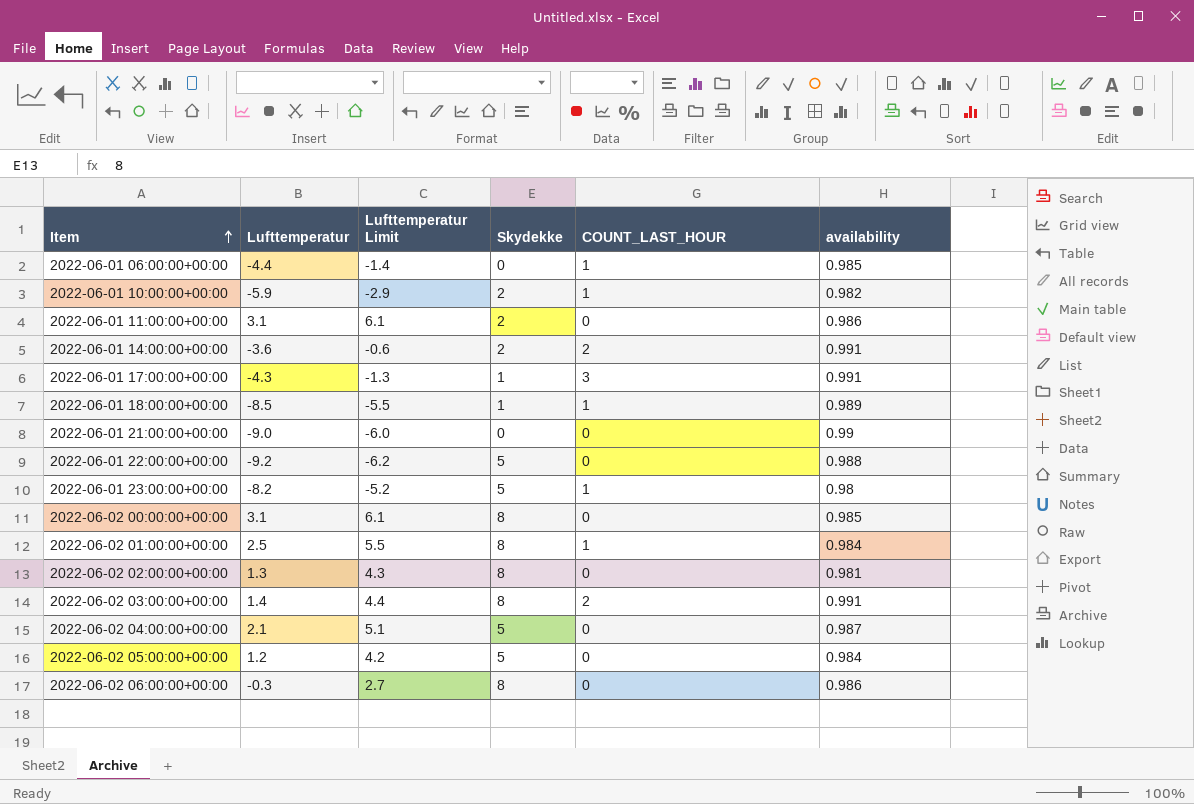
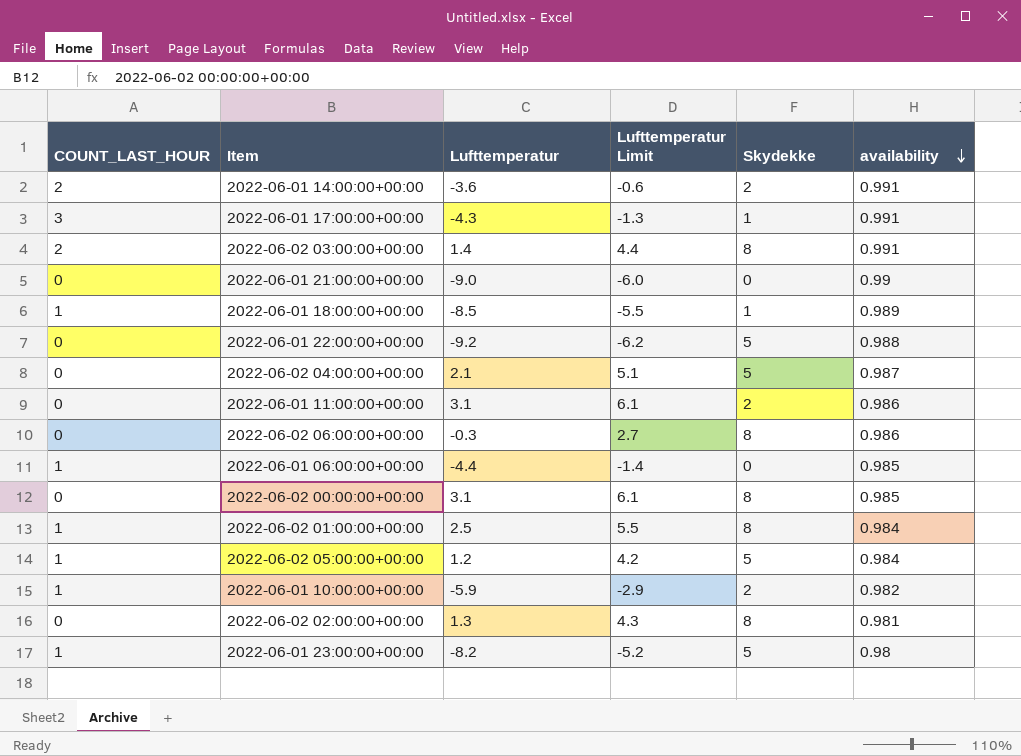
row order: Item ascending -> availability descending
column COUNT_LAST_HOUR | position: 5 -> 1
2022-06-02 05:00:00+00:00 | COUNT_LAST_HOUR: 0 -> 1

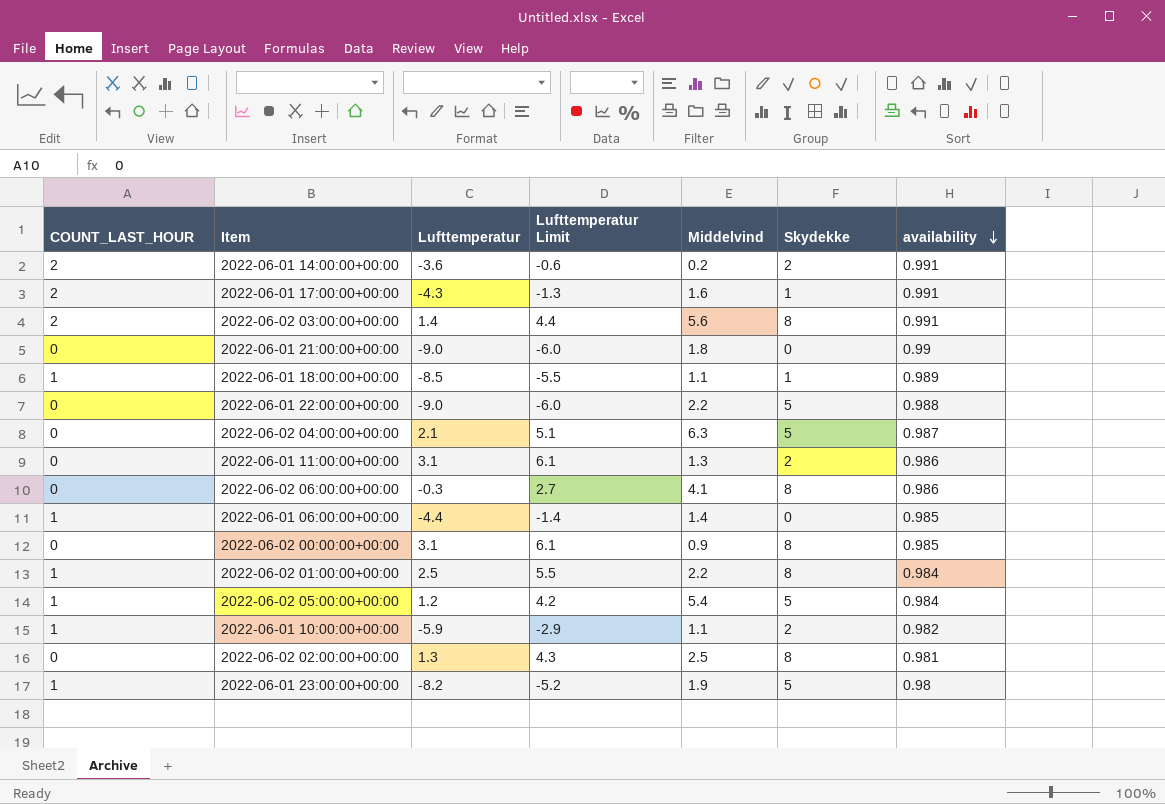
column Middelvind | position: none -> 5
2022-06-01 17:00:00+00:00 | COUNT_LAST_HOUR: 3 -> 2
2022-06-01 22:00:00+00:00 | Lufttemperatur: -9.2 -> -9.0
2022-06-01 22:00:00+00:00 | Lufttemperatur Limit: -6.2 -> -6.0

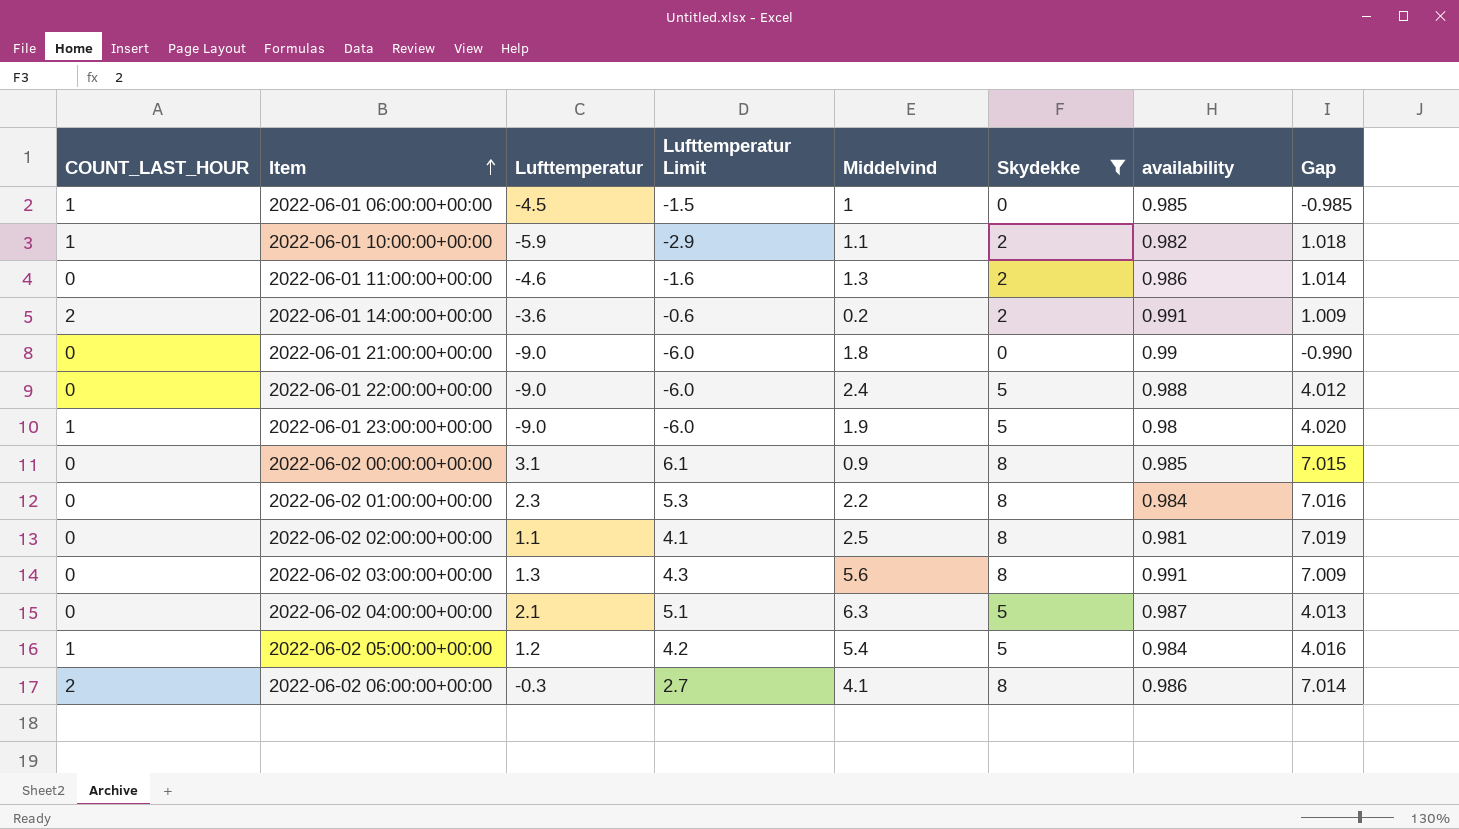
filter: none -> Skydekke != 1
row order: availability descending -> Item ascending
column Gap | formula: none -> [Skydekke] - [availability]
2022-06-01 06:00:00+00:00 | Lufttemperatur: -4.4 -> -4.5
2022-06-01 06:00:00+00:00 | Lufttemperatur Limit: -1.4 -> -1.5
2022-06-01 06:00:00+00:00 | Middelvind: 1.4 -> 1
2022-06-01 11:00:00+00:00 | Lufttemperatur: 3.1 -> -4.6
2022-06-01 11:00:00+00:00 | Lufttemperatur Limit: 6.1 -> -1.6
2022-06-01 22:00:00+00:00 | Middelvind: 2.2 -> 2.4
2022-06-01 23:00:00+00:00 | Lufttemperatur: -8.2 -> -9.0
2022-06-01 23:00:00+00:00 | Lufttemperatur Limit: -5.2 -> -6.0
2022-06-02 01:00:00+00:00 | COUNT_LAST_HOUR: 1 -> 0
2022-06-02 01:00:00+00:00 | Lufttemperatur: 2.5 -> 2.3
2022-06-02 01:00:00+00:00 | Lufttemperatur Limit: 5.5 -> 5.3
2022-06-02 02:00:00+00:00 | Lufttemperatur: 1.3 -> 1.1
2022-06-02 02:00:00+00:00 | Lufttemperatur Limit: 4.3 -> 4.1
2022-06-02 03:00:00+00:00 | COUNT_LAST_HOUR: 2 -> 0
2022-06-02 03:00:00+00:00 | Lufttemperatur: 1.4 -> 1.3
2022-06-02 03:00:00+00:00 | Lufttemperatur Limit: 4.4 -> 4.3
2022-06-02 06:00:00+00:00 | COUNT_LAST_HOUR: 0 -> 2

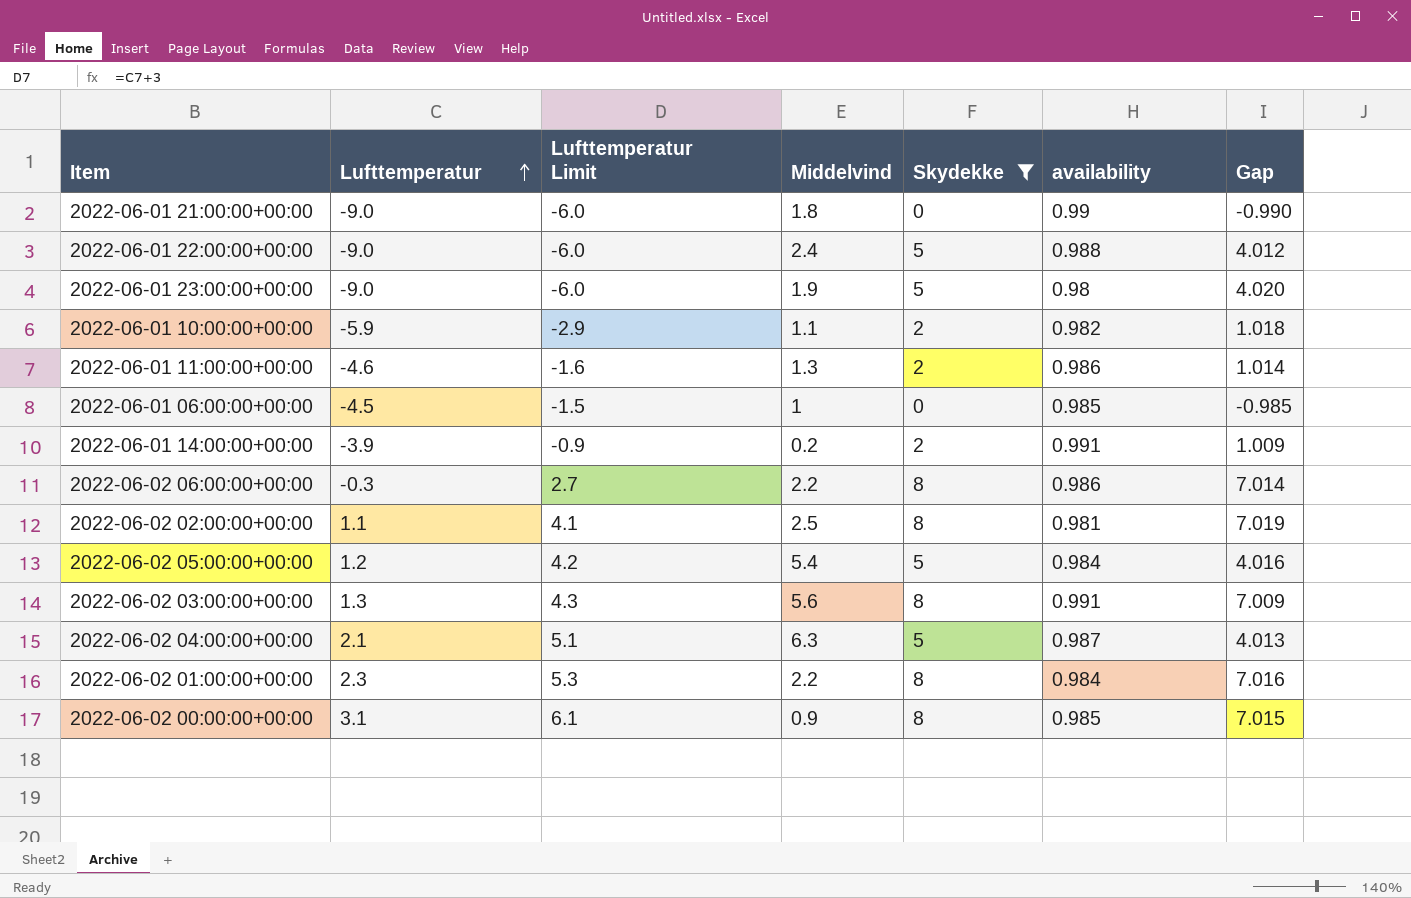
row order: Item ascending -> Lufttemperatur ascending
column COUNT_LAST_HOUR | position: 1 -> none
2022-06-01 14:00:00+00:00 | Lufttemperatur: -3.6 -> -3.9
2022-06-01 14:00:00+00:00 | Lufttemperatur Limit: -0.6 -> -0.9
2022-06-02 06:00:00+00:00 | Middelvind: 4.1 -> 2.2

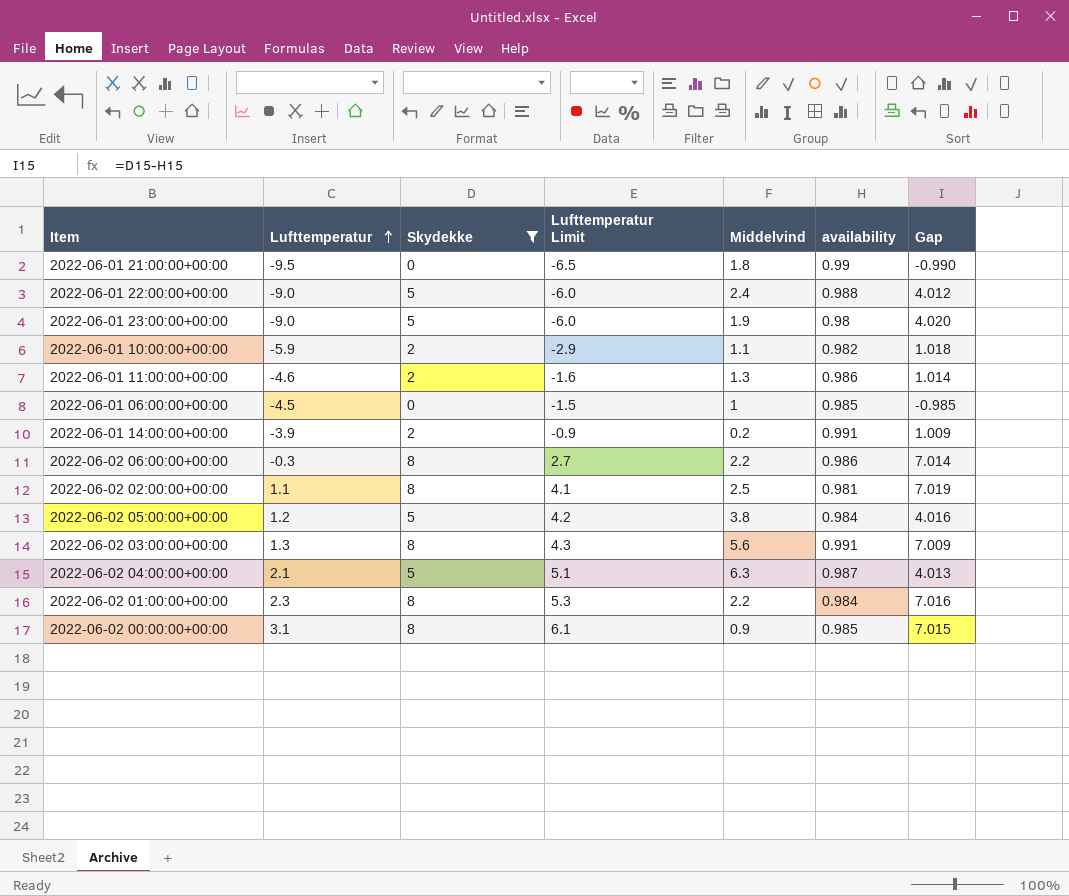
column Skydekke | position: 5 -> 3
2022-06-01 21:00:00+00:00 | Lufttemperatur: -9.0 -> -9.5
2022-06-01 21:00:00+00:00 | Lufttemperatur Limit: -6.0 -> -6.5
2022-06-02 05:00:00+00:00 | Middelvind: 5.4 -> 3.8

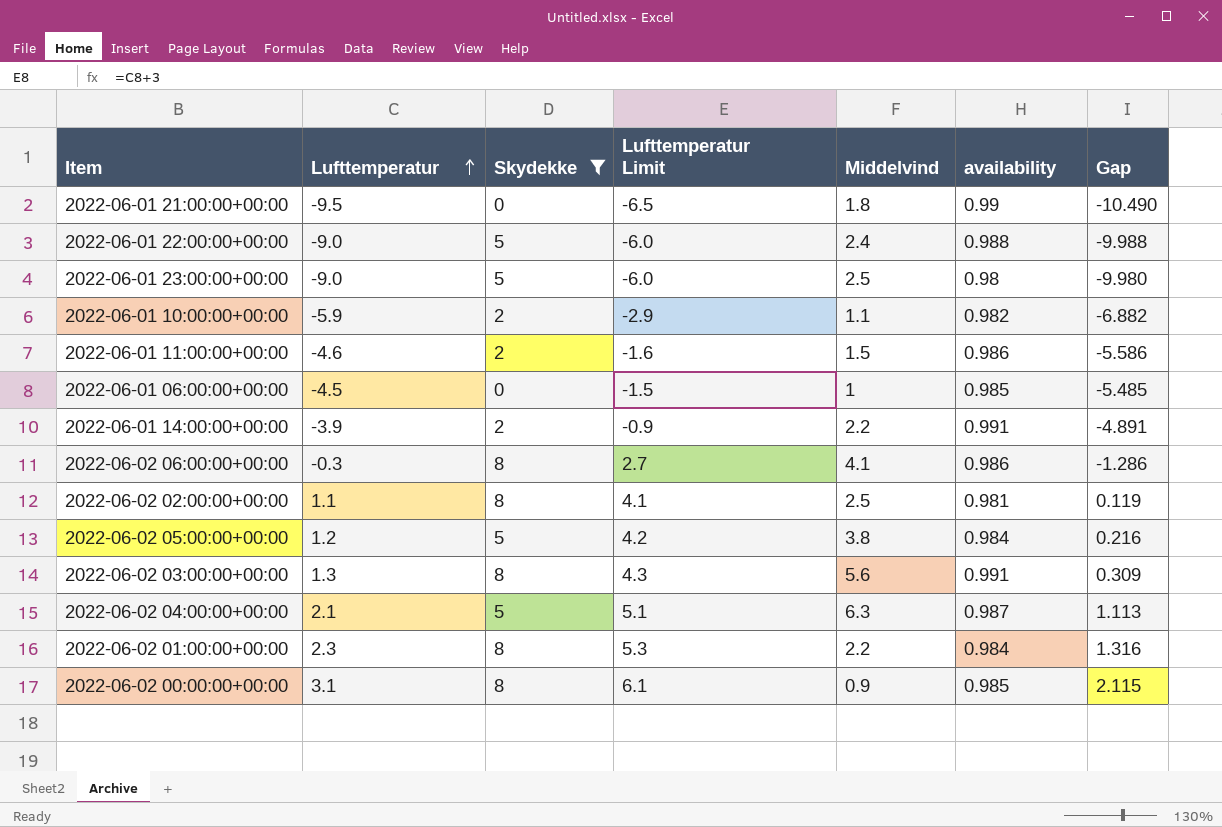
column Gap | formula: [Skydekke] - [availability] -> [Lufttemperatur] - [availability]
2022-06-01 23:00:00+00:00 | Middelvind: 1.9 -> 2.5
2022-06-01 11:00:00+00:00 | Middelvind: 1.3 -> 1.5
2022-06-01 14:00:00+00:00 | Middelvind: 0.2 -> 2.2
2022-06-02 06:00:00+00:00 | Middelvind: 2.2 -> 4.1

